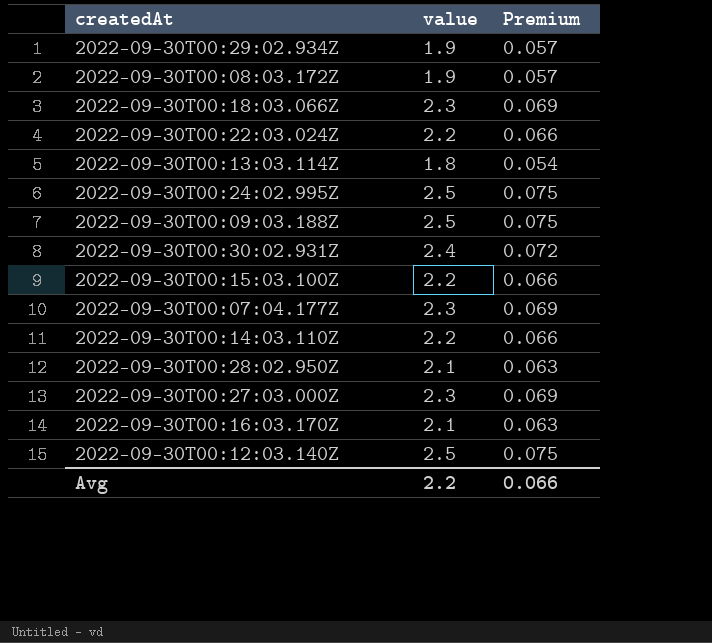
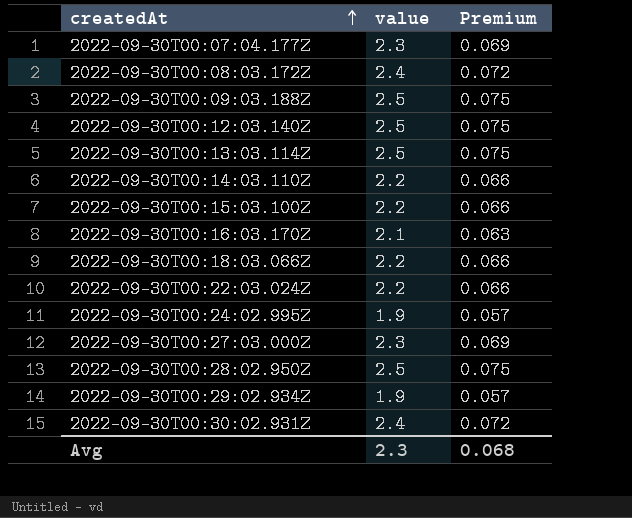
row order: none -> createdAt ascending
2022-09-30T00:08:03.172Z | value: 1.9 -> 2.4
2022-09-30T00:08:03.172Z | Premium: 0.057 -> 0.072
2022-09-30T00:13:03.114Z | value: 1.8 -> 2.5
2022-09-30T00:13:03.114Z | Premium: 0.054 -> 0.075
2022-09-30T00:18:03.066Z | value: 2.3 -> 2.2
2022-09-30T00:18:03.066Z | Premium: 0.069 -> 0.066
2022-09-30T00:24:02.995Z | value: 2.5 -> 1.9
2022-09-30T00:24:02.995Z | Premium: 0.075 -> 0.057
2022-09-30T00:28:02.950Z | value: 2.1 -> 2.5
2022-09-30T00:28:02.950Z | Premium: 0.063 -> 0.075
Avg | value: 2.2 -> 2.3
Avg | Premium: 0.066 -> 0.068

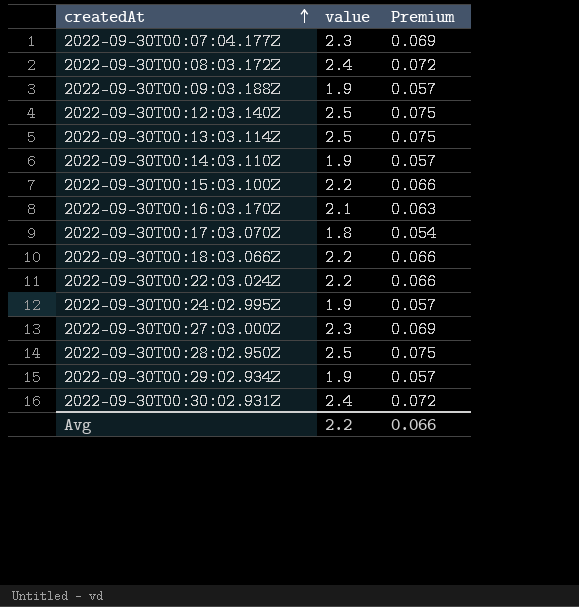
2022-09-30T00:09:03.188Z | value: 2.5 -> 1.9
2022-09-30T00:09:03.188Z | Premium: 0.075 -> 0.057
2022-09-30T00:14:03.110Z | value: 2.2 -> 1.9
2022-09-30T00:14:03.110Z | Premium: 0.066 -> 0.057
row 2022-09-30T00:17:03.070Z: none -> 1.8 | 0.054
Avg | value: 2.3 -> 2.2
Avg | Premium: 0.068 -> 0.066

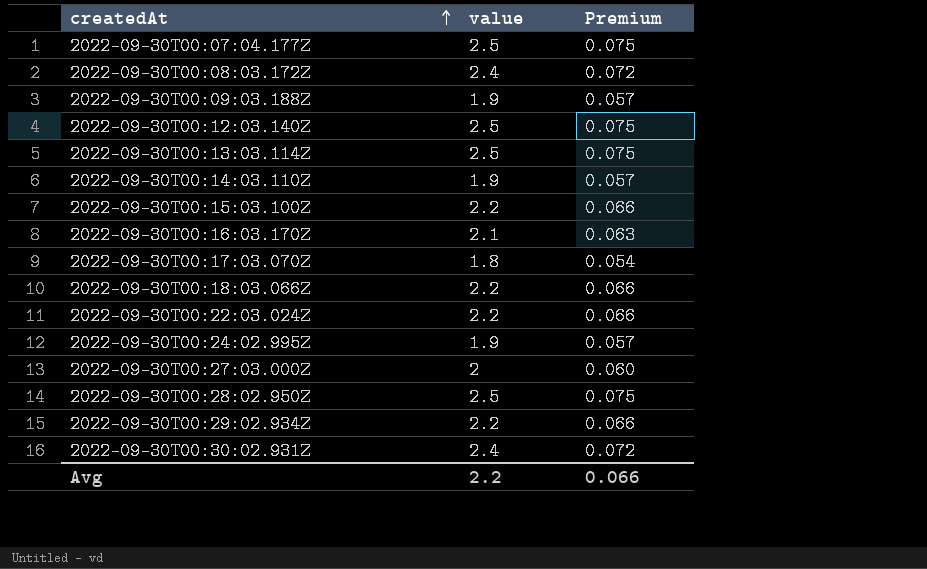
2022-09-30T00:07:04.177Z | value: 2.3 -> 2.5
2022-09-30T00:07:04.177Z | Premium: 0.069 -> 0.075
2022-09-30T00:27:03.000Z | value: 2.3 -> 2
2022-09-30T00:27:03.000Z | Premium: 0.069 -> 0.060
2022-09-30T00:29:02.934Z | value: 1.9 -> 2.2
2022-09-30T00:29:02.934Z | Premium: 0.057 -> 0.066

